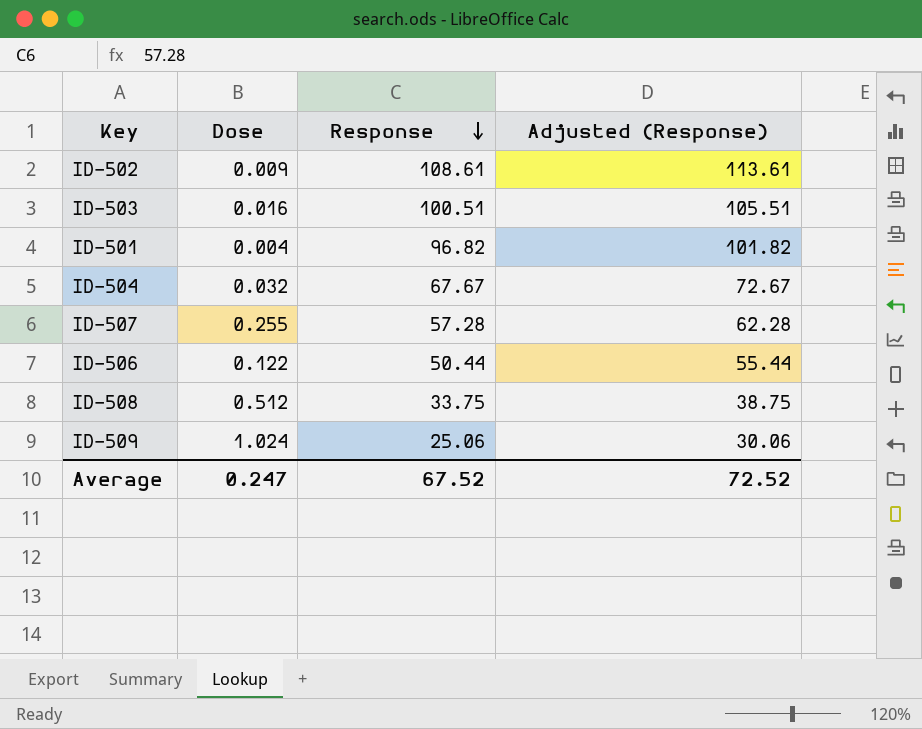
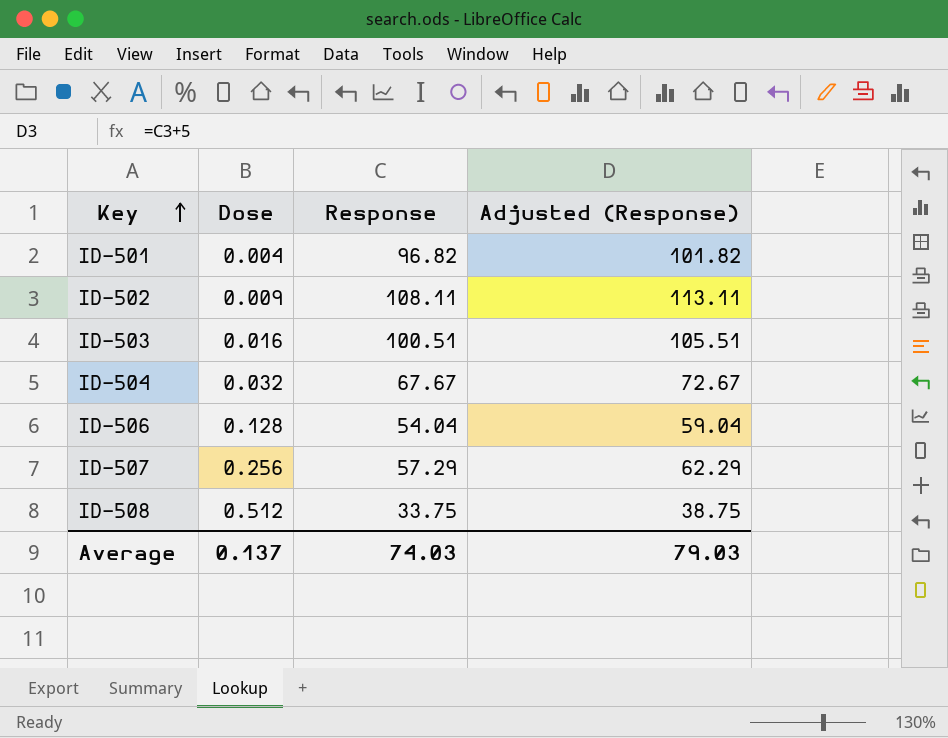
row order: Response descending -> Key ascending
row ID-509: 1.024 | 25.06 | 30.06 -> none
ID-502 | Response: 108.61 -> 108.11
ID-502 | Adjusted (Response): 113.61 -> 113.11
ID-506 | Dose: 0.122 -> 0.128
ID-506 | Response: 50.44 -> 54.04
ID-506 | Adjusted (Response): 55.44 -> 59.04
ID-507 | Dose: 0.255 -> 0.256
ID-507 | Response: 57.28 -> 57.29
ID-507 | Adjusted (Response): 62.28 -> 62.29
Average | Dose: 0.247 -> 0.137
Average | Response: 67.52 -> 74.03
Average | Adjusted (Response): 72.52 -> 79.03

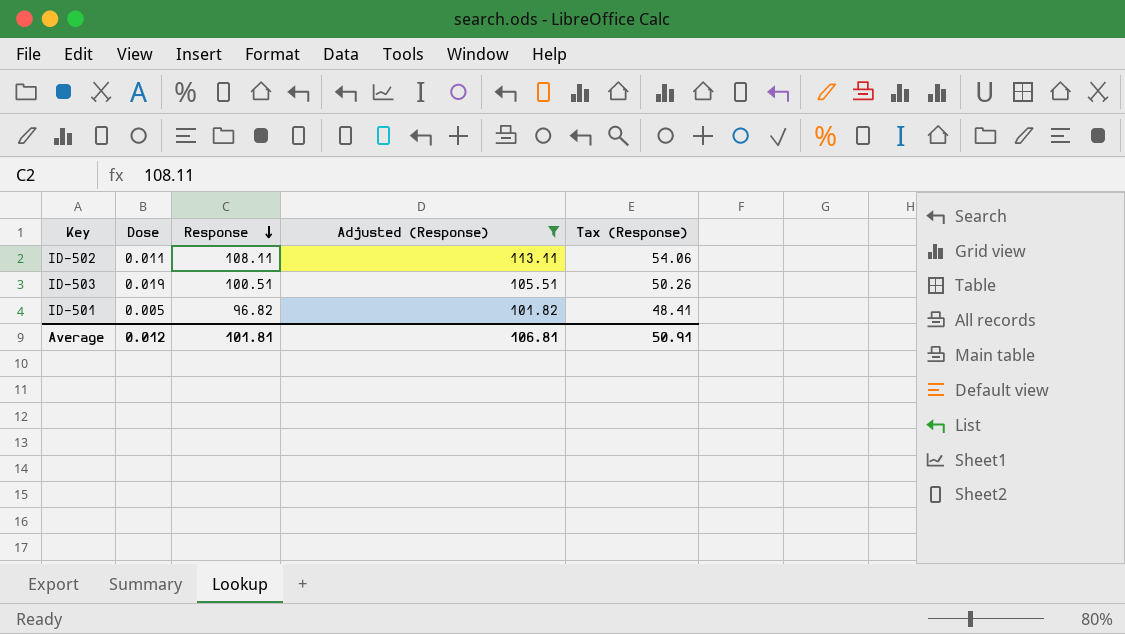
filter: none -> Adjusted (Response) >= 101.82
row order: Key ascending -> Response descending
column Tax (Response) | formula: none -> [Response] * 0.5
ID-502 | Dose: 0.009 -> 0.011
ID-503 | Dose: 0.016 -> 0.019
ID-501 | Dose: 0.004 -> 0.005
Average | Dose: 0.137 -> 0.012
Average | Response: 74.03 -> 101.81
Average | Adjusted (Response): 79.03 -> 106.81

